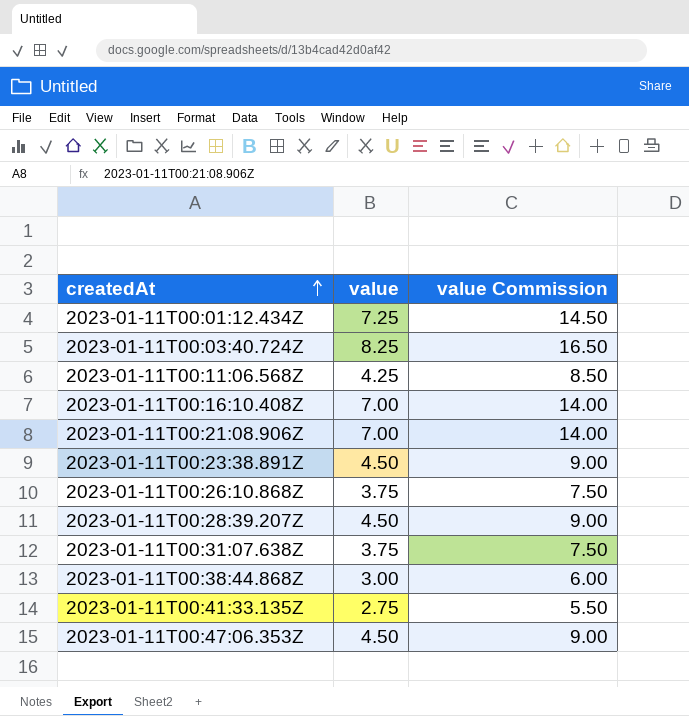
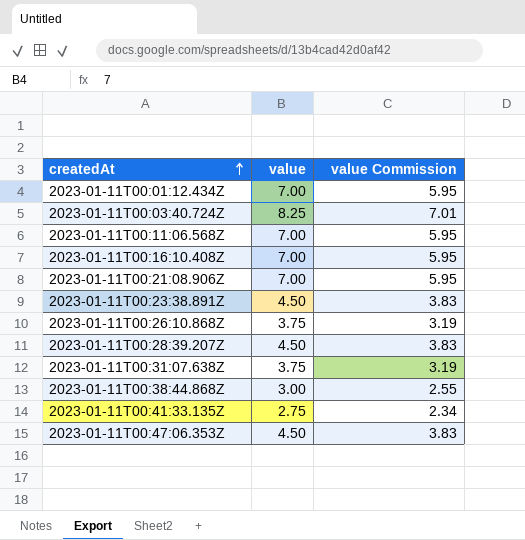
column value Commission | formula: [value] * 2 -> [value] * 0.85
2023-01-11T00:01:12.434Z | value: 7.25 -> 7.00
2023-01-11T00:11:06.568Z | value: 4.25 -> 7.00

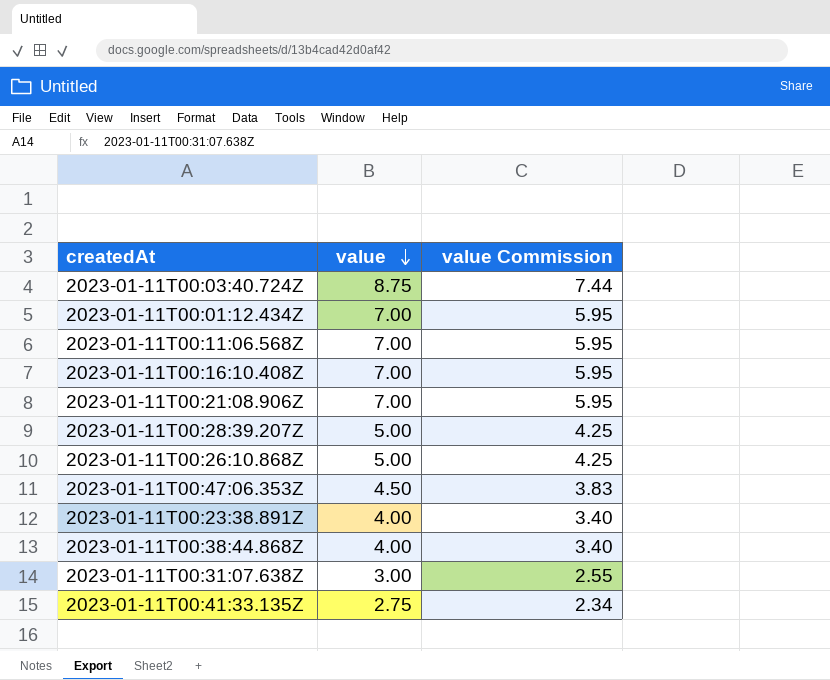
row order: createdAt ascending -> value descending
2023-01-11T00:03:40.724Z | value: 8.25 -> 8.75
2023-01-11T00:03:40.724Z | value Commission: 7.01 -> 7.44
2023-01-11T00:28:39.207Z | value: 4.50 -> 5.00
2023-01-11T00:28:39.207Z | value Commission: 3.83 -> 4.25
2023-01-11T00:26:10.868Z | value: 3.75 -> 5.00
2023-01-11T00:26:10.868Z | value Commission: 3.19 -> 4.25
2023-01-11T00:23:38.891Z | value: 4.50 -> 4.00
2023-01-11T00:23:38.891Z | value Commission: 3.83 -> 3.40
2023-01-11T00:38:44.868Z | value: 3.00 -> 4.00
2023-01-11T00:38:44.868Z | value Commission: 2.55 -> 3.40
2023-01-11T00:31:07.638Z | value: 3.75 -> 3.00
2023-01-11T00:31:07.638Z | value Commission: 3.19 -> 2.55

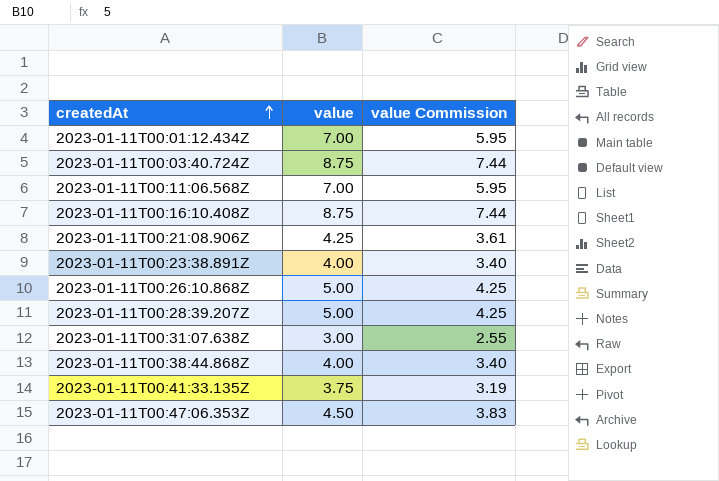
row order: value descending -> createdAt ascending
2023-01-11T00:16:10.408Z | value: 7.00 -> 8.75
2023-01-11T00:16:10.408Z | value Commission: 5.95 -> 7.44
2023-01-11T00:21:08.906Z | value: 7.00 -> 4.25
2023-01-11T00:21:08.906Z | value Commission: 5.95 -> 3.61
2023-01-11T00:41:33.135Z | value: 2.75 -> 3.75
2023-01-11T00:41:33.135Z | value Commission: 2.34 -> 3.19

